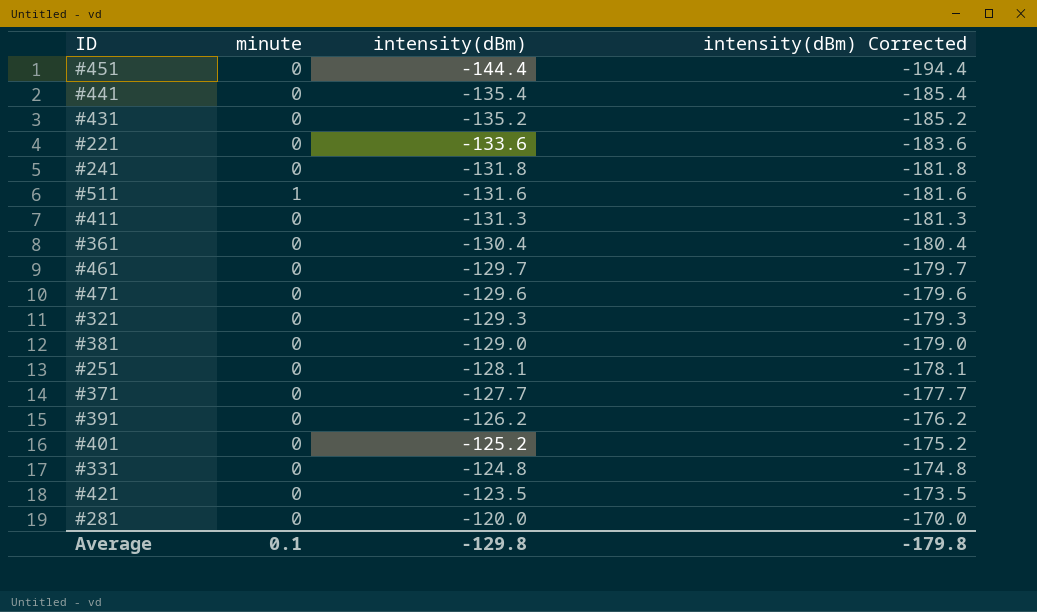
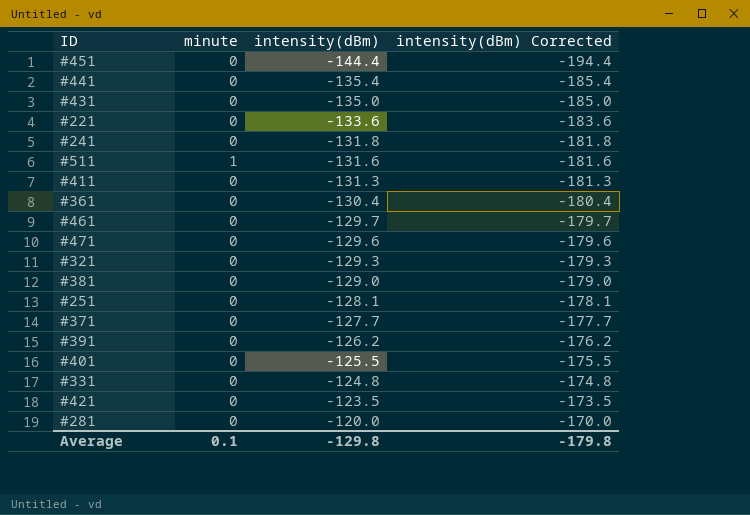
#431 | intensity(dBm): -135.2 -> -135.0
#431 | intensity(dBm) Corrected: -185.2 -> -185.0
#401 | intensity(dBm): -125.2 -> -125.5
#401 | intensity(dBm) Corrected: -175.2 -> -175.5

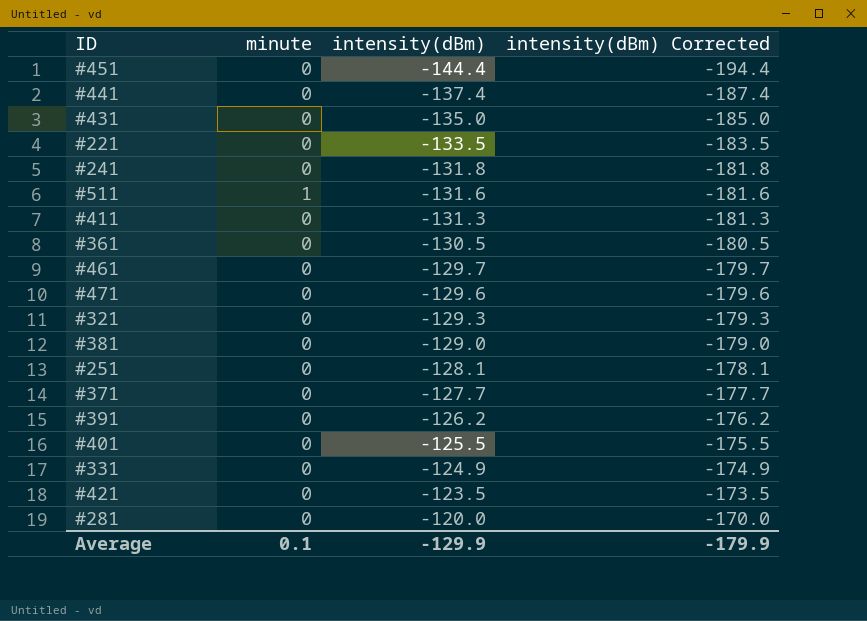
#441 | intensity(dBm): -135.4 -> -137.4
#441 | intensity(dBm) Corrected: -185.4 -> -187.4
#221 | intensity(dBm): -133.6 -> -133.5
#221 | intensity(dBm) Corrected: -183.6 -> -183.5
#361 | intensity(dBm): -130.4 -> -130.5
#361 | intensity(dBm) Corrected: -180.4 -> -180.5
#331 | intensity(dBm): -124.8 -> -124.9
#331 | intensity(dBm) Corrected: -174.8 -> -174.9
Average | intensity(dBm): -129.8 -> -129.9
Average | intensity(dBm) Corrected: -179.8 -> -179.9

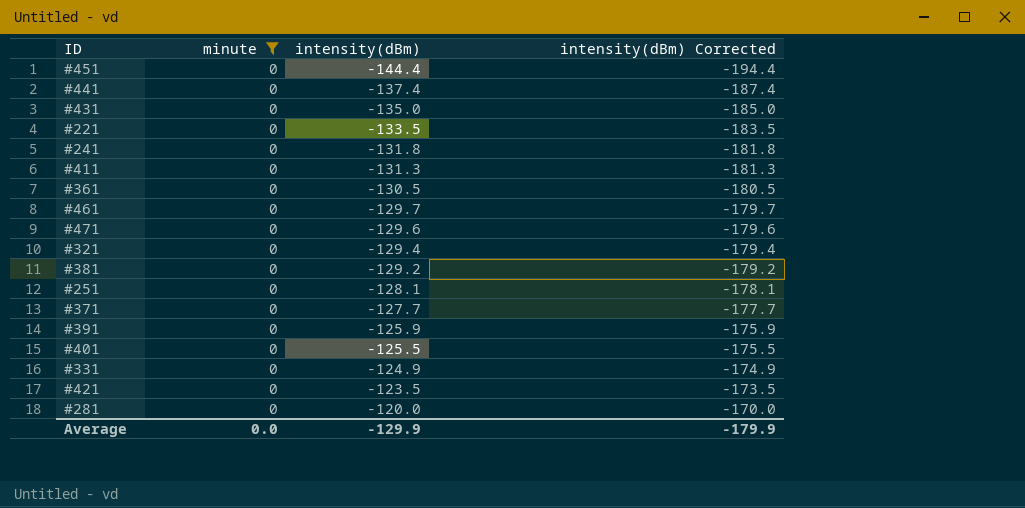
filter: none -> minute = 0
#321 | intensity(dBm): -129.3 -> -129.4
#321 | intensity(dBm) Corrected: -179.3 -> -179.4
#381 | intensity(dBm): -129.0 -> -129.2
#381 | intensity(dBm) Corrected: -179.0 -> -179.2
#391 | intensity(dBm): -126.2 -> -125.9
#391 | intensity(dBm) Corrected: -176.2 -> -175.9
Average | minute: 0.1 -> 0.0

